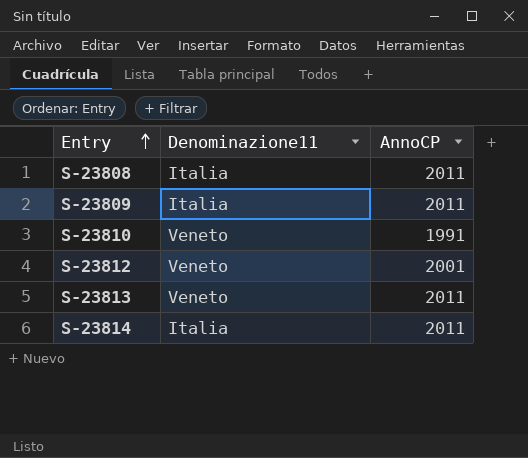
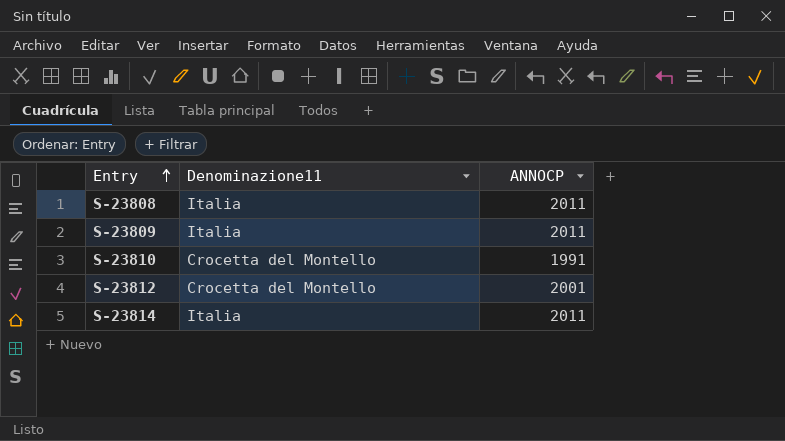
column name: AnnoCP -> ANNOCP
row S-23813: Veneto | 2011 -> none
S-23810 | Denominazione11: Veneto -> Crocetta del Montello
S-23812 | Denominazione11: Veneto -> Crocetta del Montello

